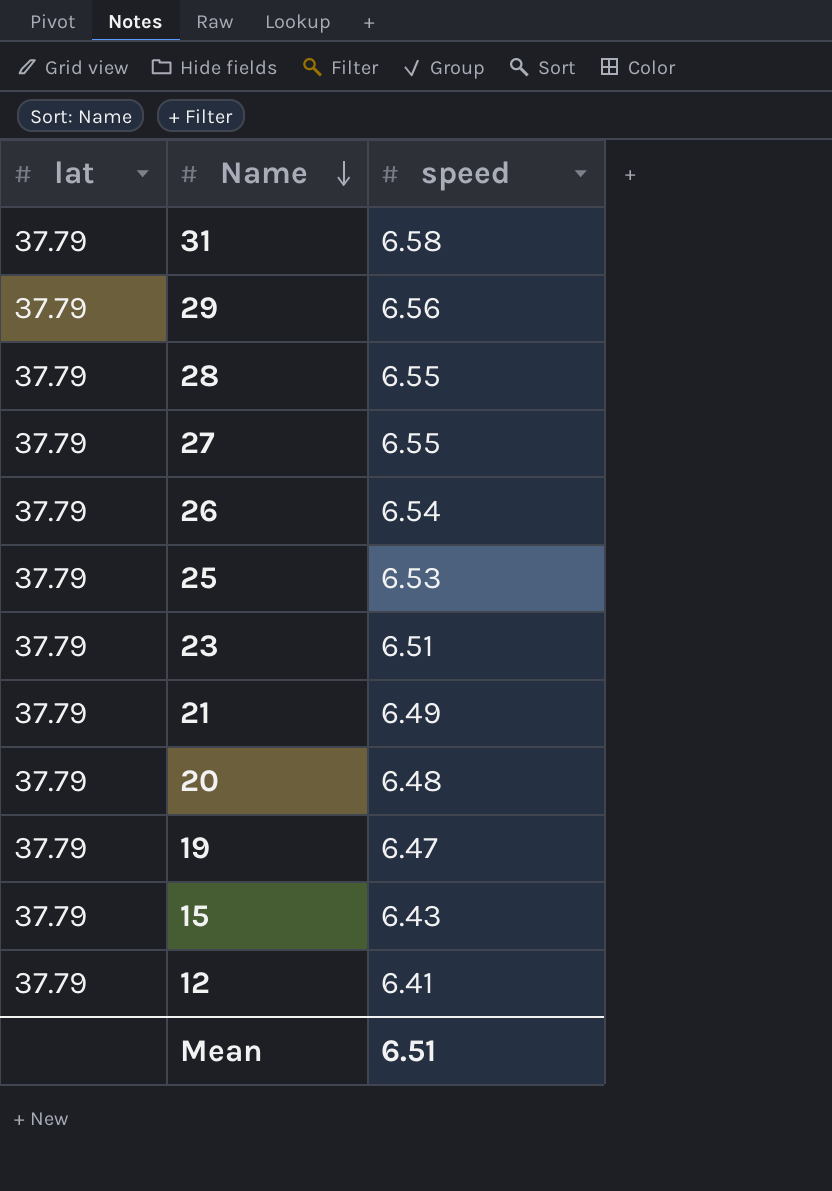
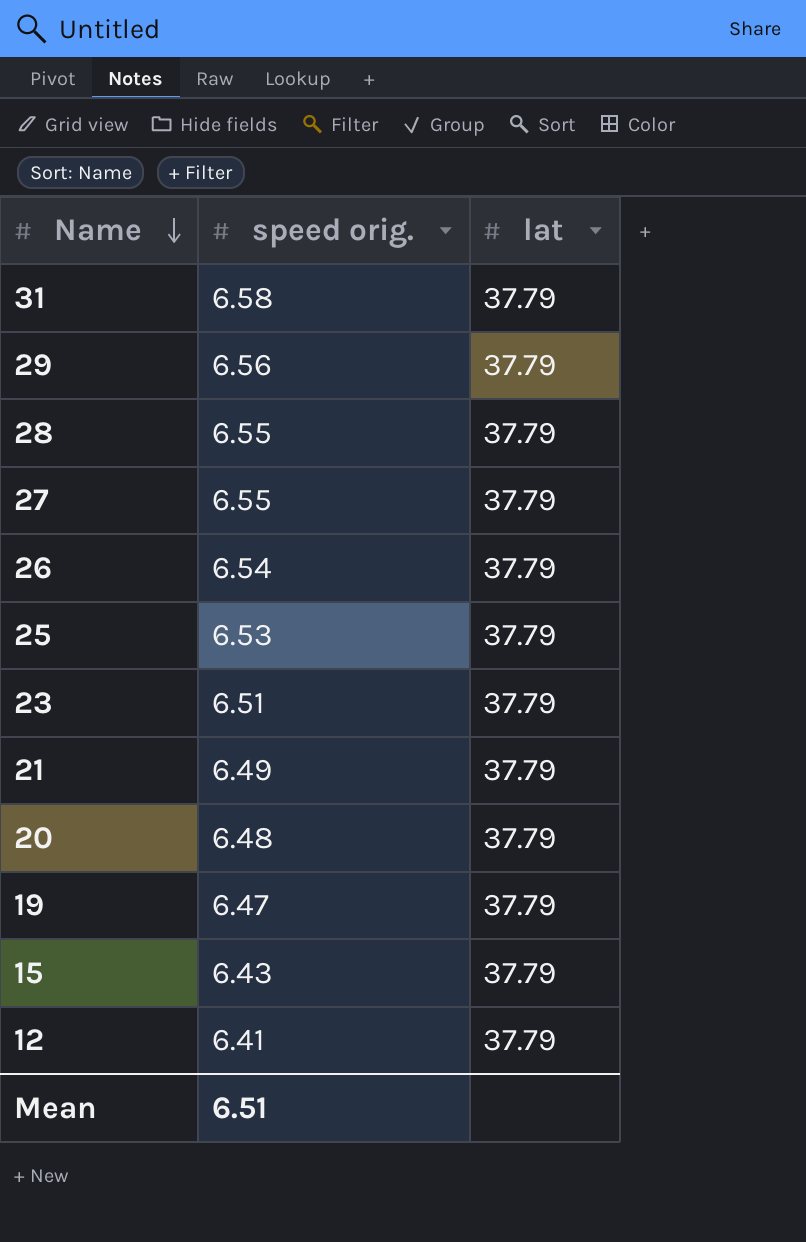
column name: speed -> speed orig.
column lat | position: 1 -> 3

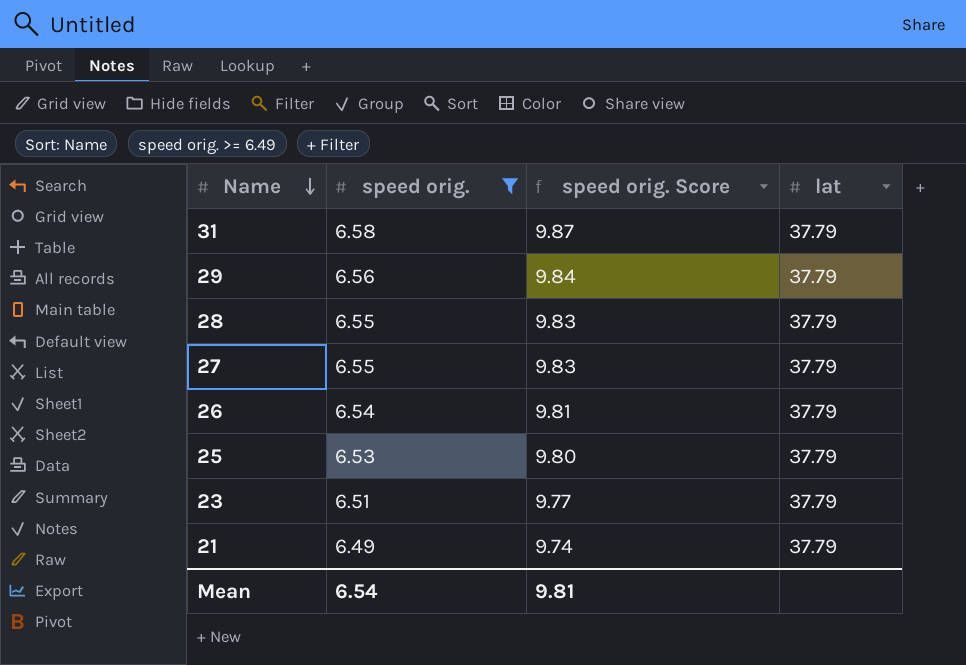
filter: none -> speed orig. >= 6.49
column speed orig. Score | formula: none -> [speed orig.] * 1.5
Mean | speed orig.: 6.51 -> 6.54

